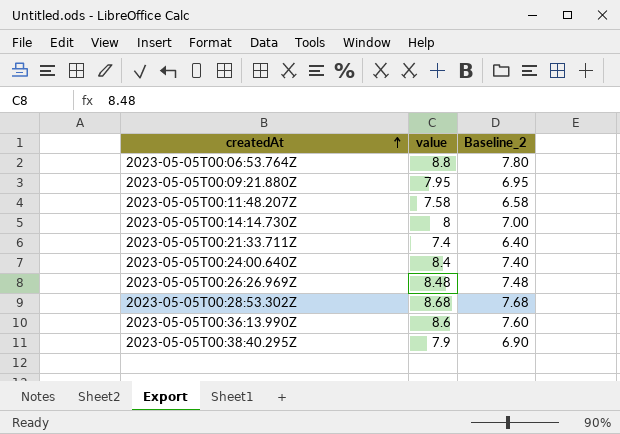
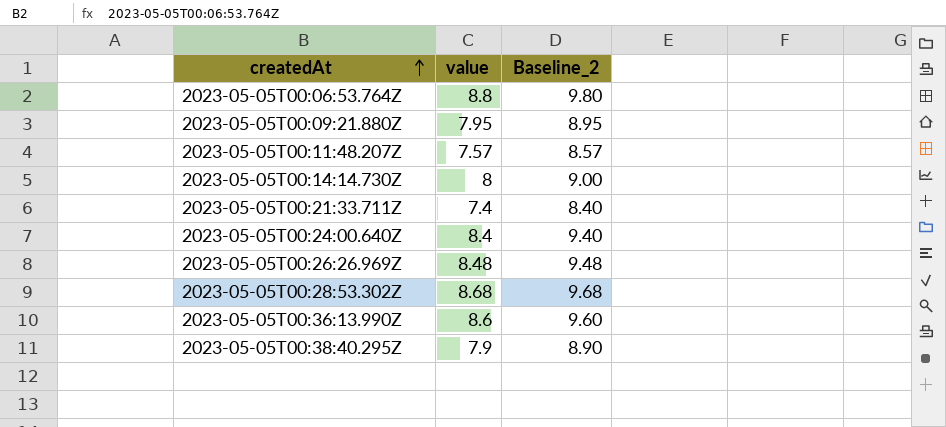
column Baseline_2 | formula: [value] - 1 -> [value] + 1
2023-05-05T00:11:48.207Z | value: 7.58 -> 7.57

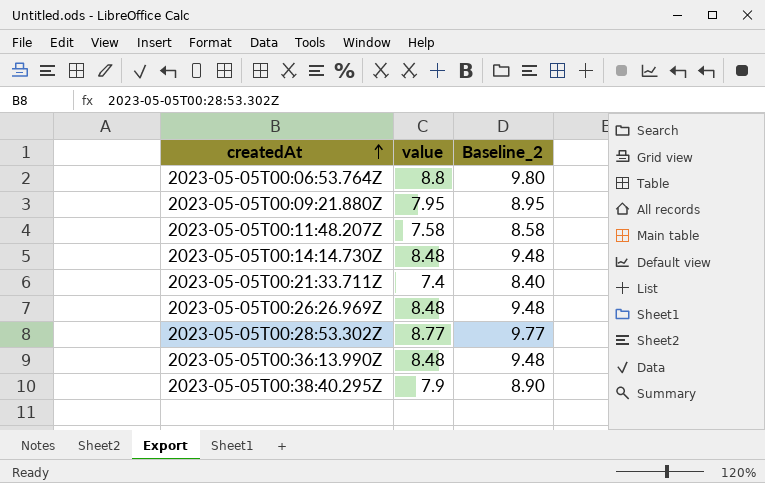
row 2023-05-05T00:24:00.640Z: 8.4 | 9.40 -> none
2023-05-05T00:11:48.207Z | value: 7.57 -> 7.58
2023-05-05T00:11:48.207Z | Baseline_2: 8.57 -> 8.58
2023-05-05T00:14:14.730Z | value: 8 -> 8.48
2023-05-05T00:14:14.730Z | Baseline_2: 9.00 -> 9.48
2023-05-05T00:28:53.302Z | value: 8.68 -> 8.77
2023-05-05T00:28:53.302Z | Baseline_2: 9.68 -> 9.77
2023-05-05T00:36:13.990Z | value: 8.6 -> 8.48
2023-05-05T00:36:13.990Z | Baseline_2: 9.60 -> 9.48

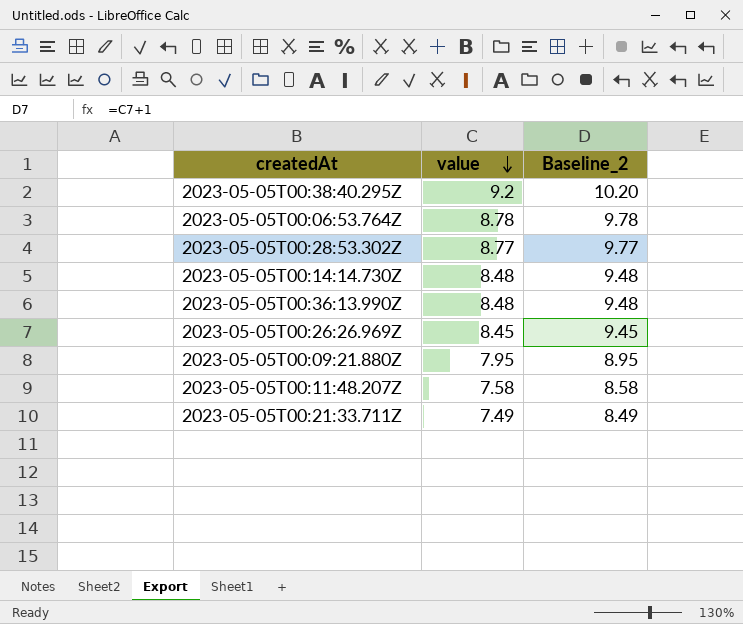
row order: createdAt ascending -> value descending
2023-05-05T00:38:40.295Z | value: 7.9 -> 9.2
2023-05-05T00:38:40.295Z | Baseline_2: 8.90 -> 10.20
2023-05-05T00:06:53.764Z | value: 8.8 -> 8.78
2023-05-05T00:06:53.764Z | Baseline_2: 9.80 -> 9.78
2023-05-05T00:26:26.969Z | value: 8.48 -> 8.45
2023-05-05T00:26:26.969Z | Baseline_2: 9.48 -> 9.45
2023-05-05T00:21:33.711Z | value: 7.4 -> 7.49
2023-05-05T00:21:33.711Z | Baseline_2: 8.40 -> 8.49

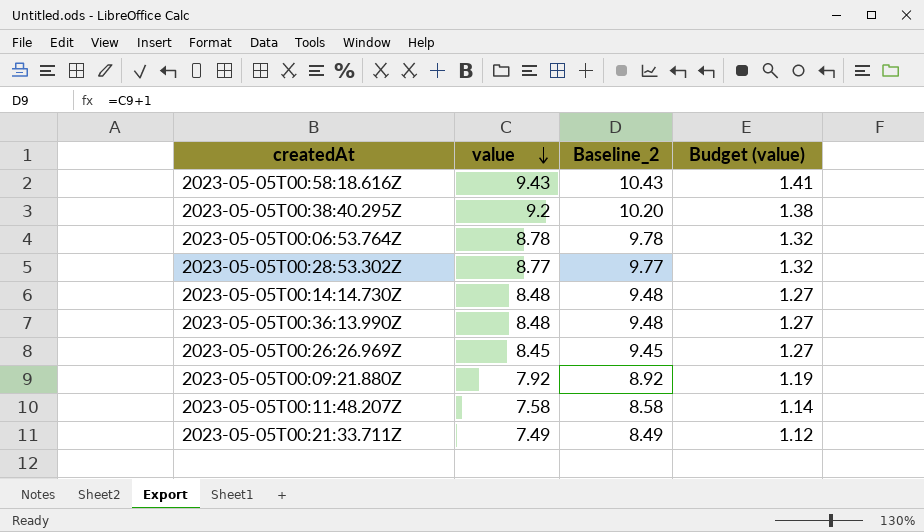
column Budget (value) | formula: none -> [value] * 0.15
row 2023-05-05T00:58:18.616Z: none -> 9.43 | 10.43 | 1.41
2023-05-05T00:09:21.880Z | value: 7.95 -> 7.92
2023-05-05T00:09:21.880Z | Baseline_2: 8.95 -> 8.92

